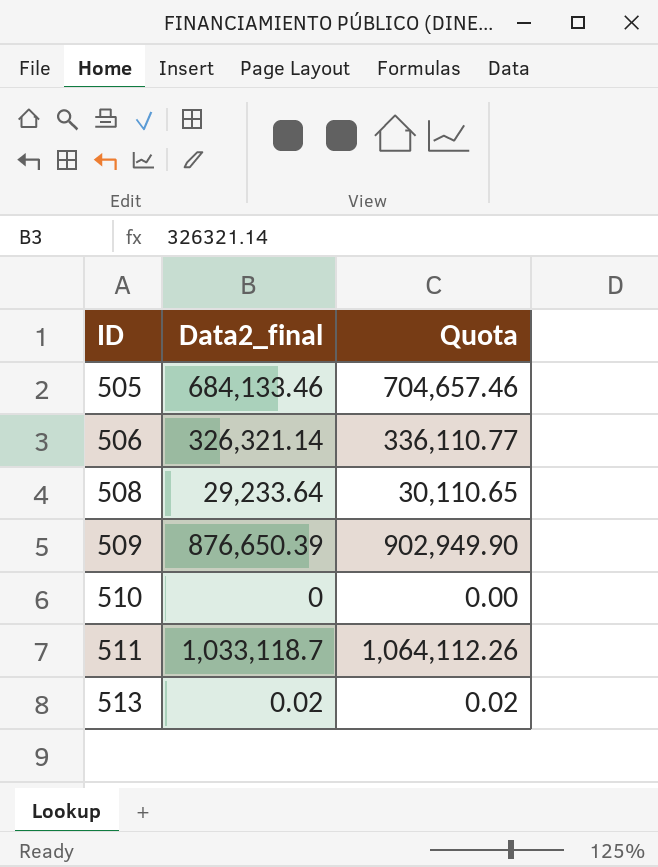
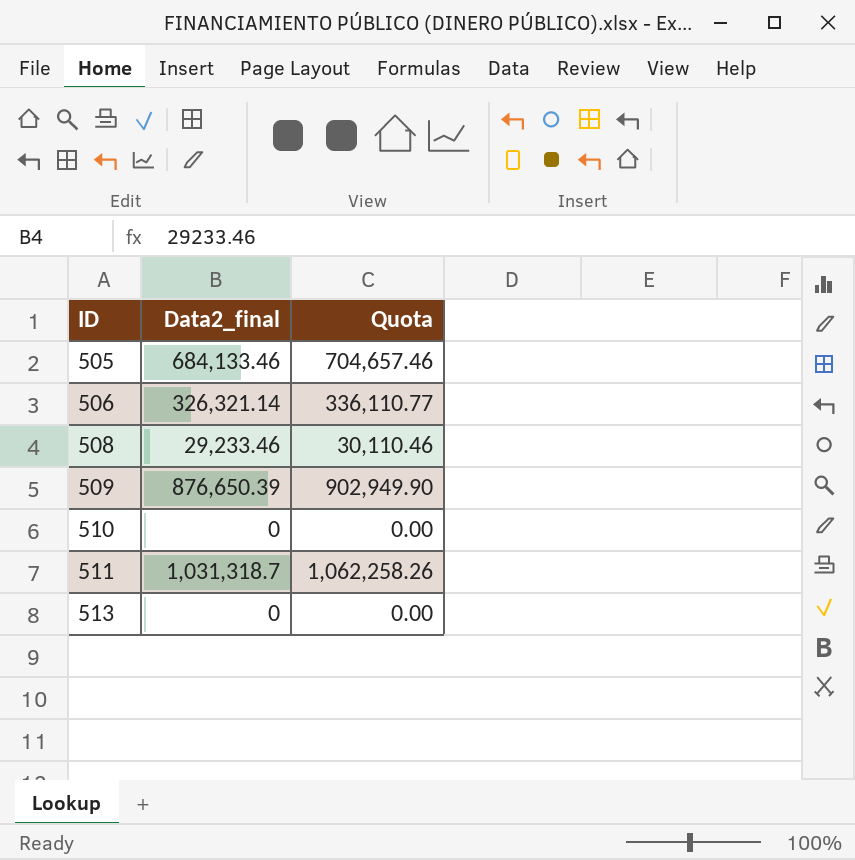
508 | Data2_final: 29,233.64 -> 29,233.46
508 | Quota: 30,110.65 -> 30,110.46
511 | Data2_final: 1,033,118.7 -> 1,031,318.7
511 | Quota: 1,064,112.26 -> 1,062,258.26
513 | Data2_final: 0.02 -> 0
513 | Quota: 0.02 -> 0.00

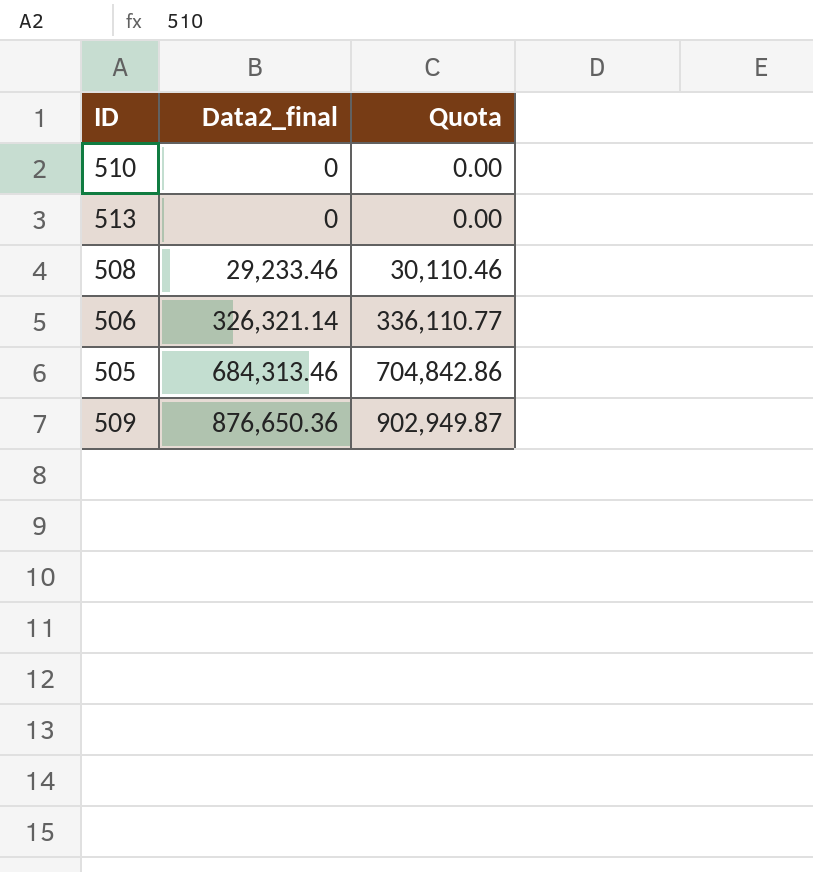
row order: ID ascending -> Data2_final ascending
row 511: 1,031,318.7 | 1,062,258.26 -> none
505 | Data2_final: 684,133.46 -> 684,313.46
505 | Quota: 704,657.46 -> 704,842.86
509 | Data2_final: 876,650.39 -> 876,650.36
509 | Quota: 902,949.90 -> 902,949.87

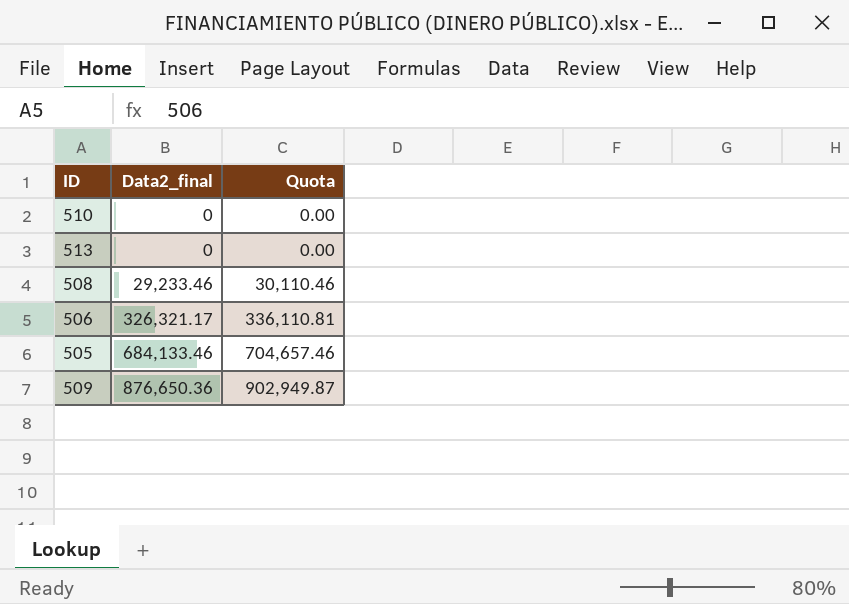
506 | Data2_final: 326,321.14 -> 326,321.17
506 | Quota: 336,110.77 -> 336,110.81
505 | Data2_final: 684,313.46 -> 684,133.46
505 | Quota: 704,842.86 -> 704,657.46

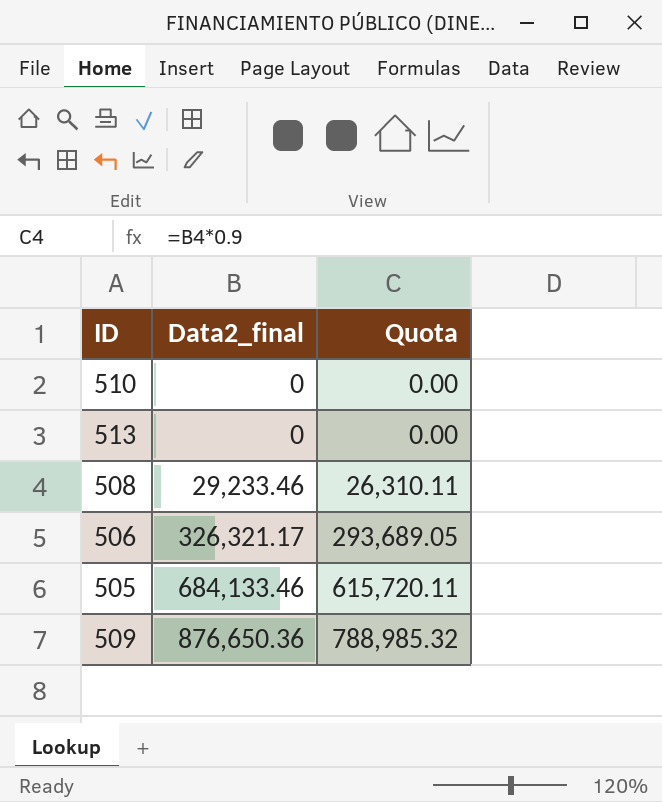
column Quota | formula: [Data2_final] * 1.03 -> [Data2_final] * 0.9

